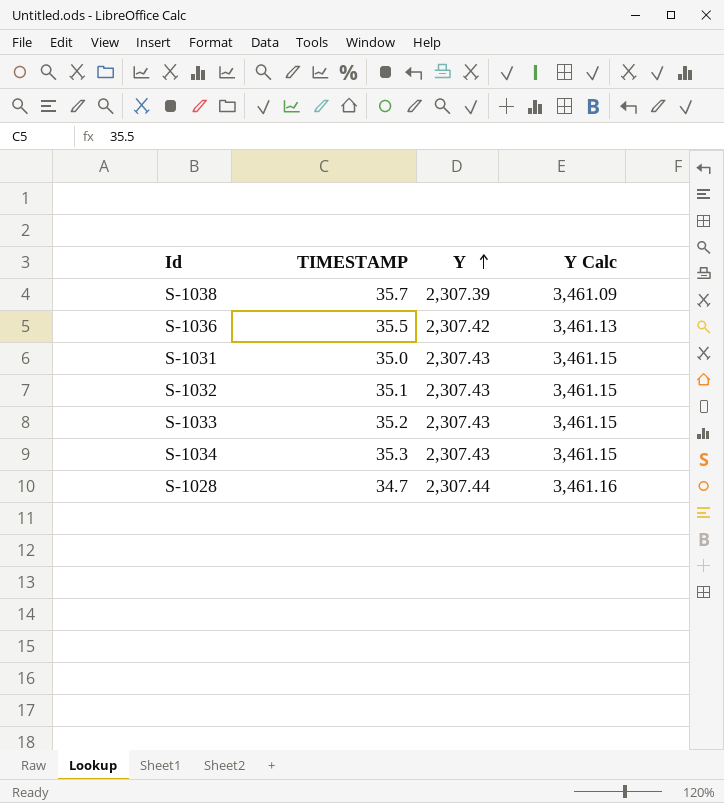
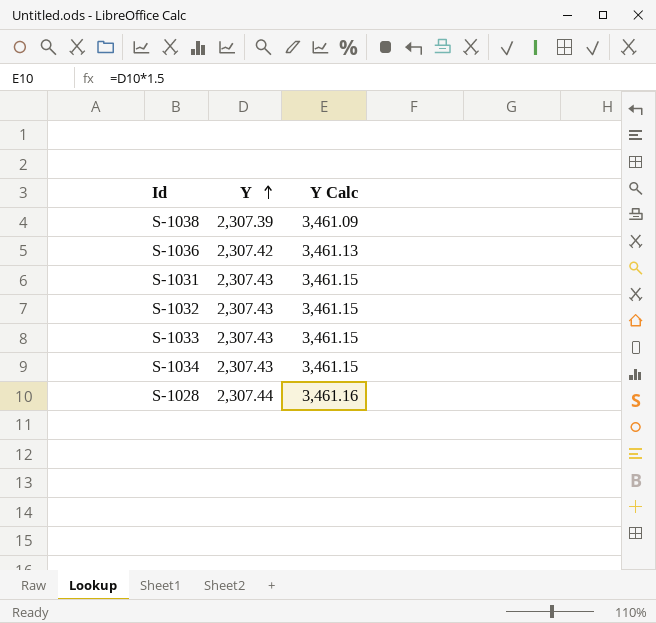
column TIMESTAMP | position: 2 -> none

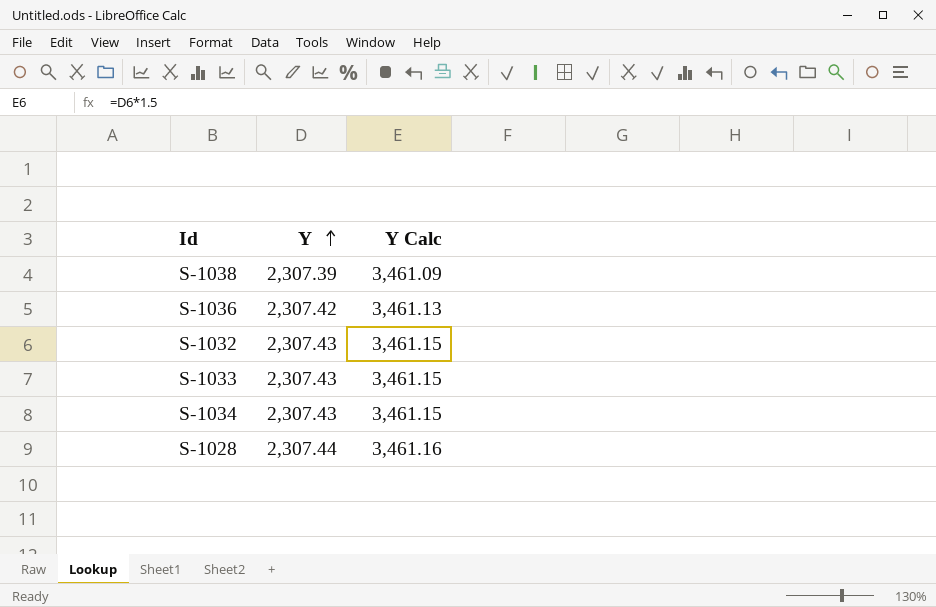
row S-1031: 2,307.43 | 3,461.15 -> none

